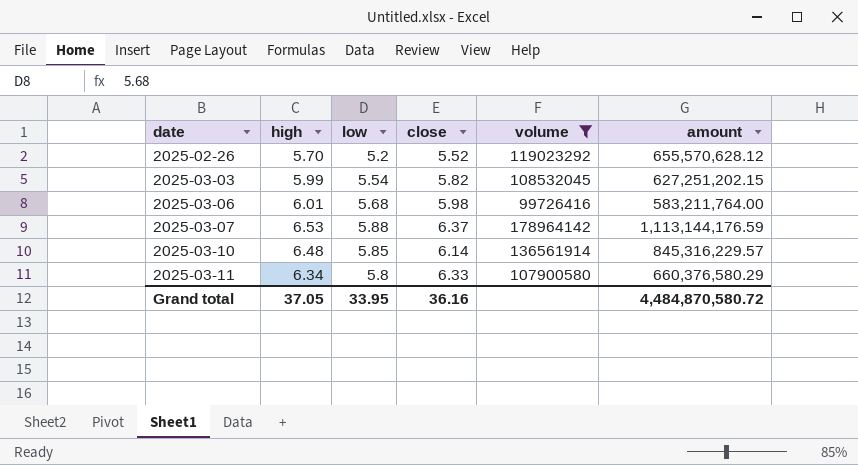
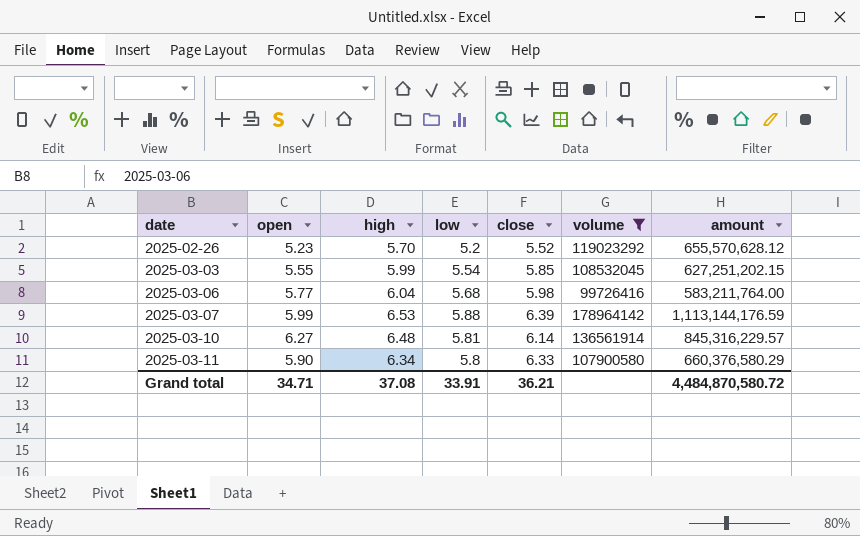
column open | position: none -> 2
2025-03-03 | close: 5.82 -> 5.85
2025-03-06 | high: 6.01 -> 6.04
2025-03-07 | close: 6.37 -> 6.39
2025-03-10 | low: 5.85 -> 5.81
Grand total | high: 37.05 -> 37.08
Grand total | low: 33.95 -> 33.91
Grand total | close: 36.16 -> 36.21

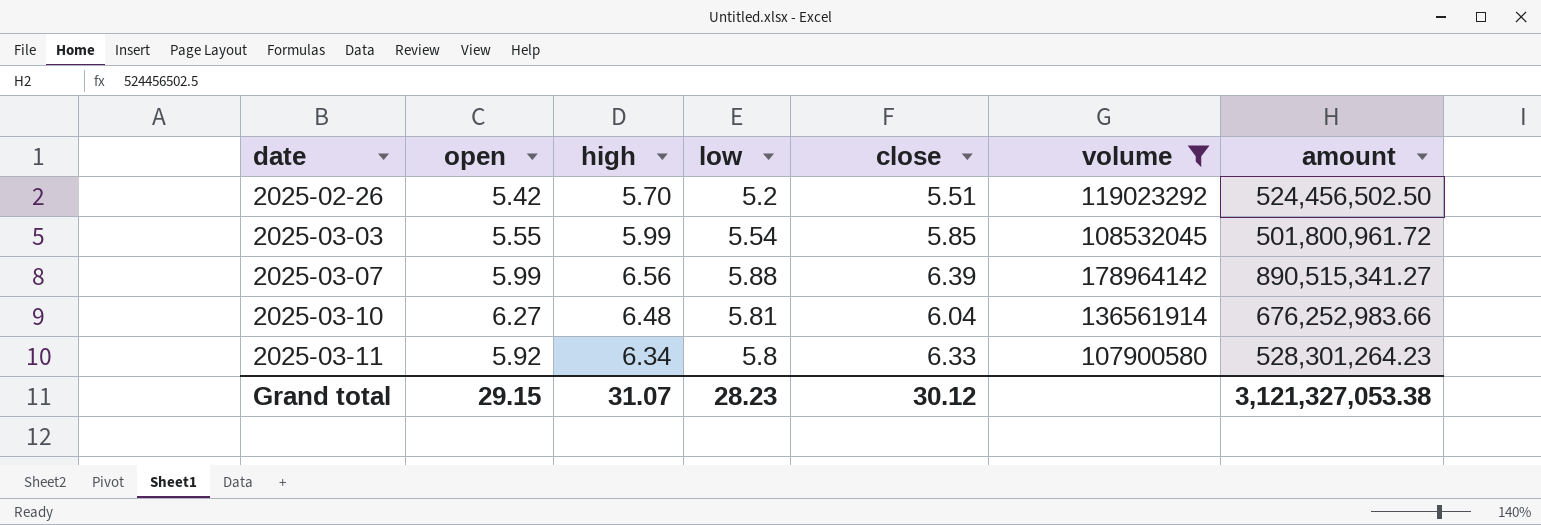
row 2025-03-06: 5.77 | 6.04 | 5.68 | 5.98 | 99726416 | 583,211,764.00 -> none
2025-02-26 | open: 5.23 -> 5.42
2025-02-26 | close: 5.52 -> 5.51
2025-02-26 | amount: 655,570,628.12 -> 524,456,502.50
2025-03-03 | amount: 627,251,202.15 -> 501,800,961.72
2025-03-07 | high: 6.53 -> 6.56
2025-03-07 | amount: 1,113,144,176.59 -> 890,515,341.27
2025-03-10 | close: 6.14 -> 6.04
2025-03-10 | amount: 845,316,229.57 -> 676,252,983.66
2025-03-11 | open: 5.90 -> 5.92
2025-03-11 | amount: 660,376,580.29 -> 528,301,264.23
Grand total | open: 34.71 -> 29.15
Grand total | high: 37.08 -> 31.07
Grand total | low: 33.91 -> 28.23
Grand total | close: 36.21 -> 30.12
Grand total | amount: 4,484,870,580.72 -> 3,121,327,053.38

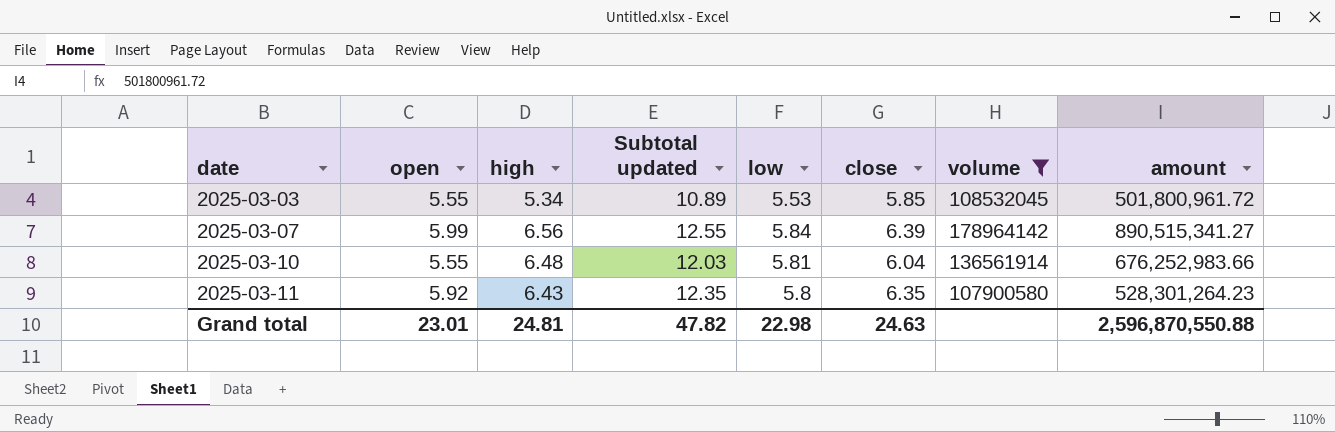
column Subtotal updated | formula: none -> [open] + [high]
row 2025-02-26: 5.42 | 5.70 | 5.2 | 5.51 | 119023292 | 524,456,502.50 -> none
2025-03-03 | high: 5.99 -> 5.34
2025-03-03 | low: 5.54 -> 5.53
2025-03-07 | low: 5.88 -> 5.84
2025-03-10 | open: 6.27 -> 5.55
2025-03-11 | high: 6.34 -> 6.43
2025-03-11 | close: 6.33 -> 6.35
Grand total | open: 29.15 -> 23.01
Grand total | high: 31.07 -> 24.81
Grand total | low: 28.23 -> 22.98
Grand total | close: 30.12 -> 24.63
Grand total | amount: 3,121,327,053.38 -> 2,596,870,550.88

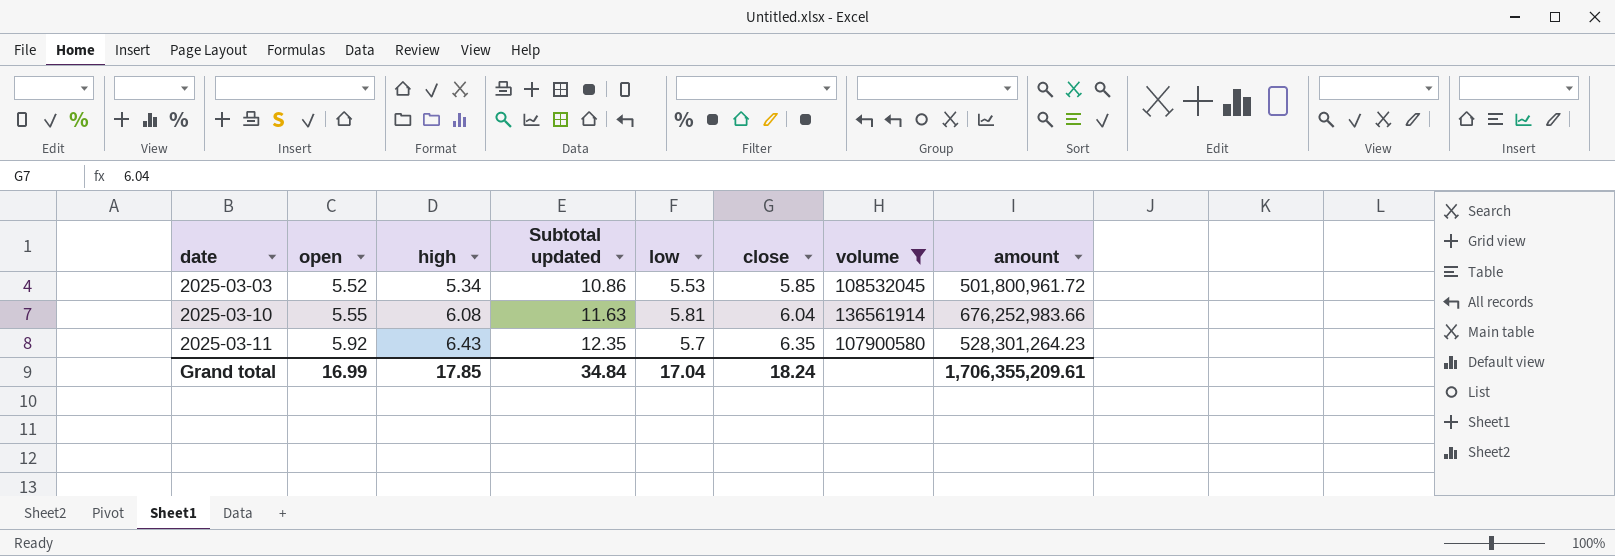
row 2025-03-07: 5.99 | 6.56 | 12.55 | 5.84 | 6.39 | 178964142 | 890,515,341.27 -> none
2025-03-03 | open: 5.55 -> 5.52
2025-03-03 | Subtotal updated: 10.89 -> 10.86
2025-03-10 | high: 6.48 -> 6.08
2025-03-10 | Subtotal updated: 12.03 -> 11.63
2025-03-11 | low: 5.8 -> 5.7
Grand total | open: 23.01 -> 16.99
Grand total | high: 24.81 -> 17.85
Grand total | Subtotal updated: 47.82 -> 34.84
Grand total | low: 22.98 -> 17.04
Grand total | close: 24.63 -> 18.24
Grand total | amount: 2,596,870,550.88 -> 1,706,355,209.61

